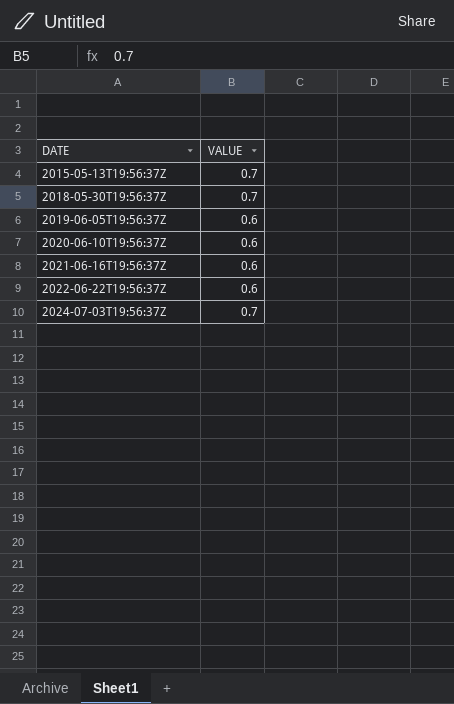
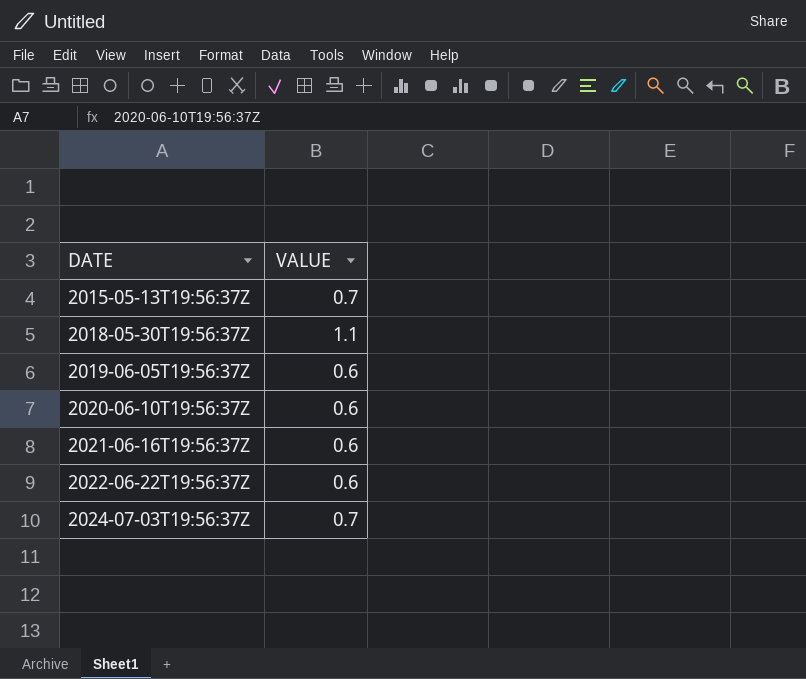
2018-05-30T19:56:37Z | VALUE: 0.7 -> 1.1

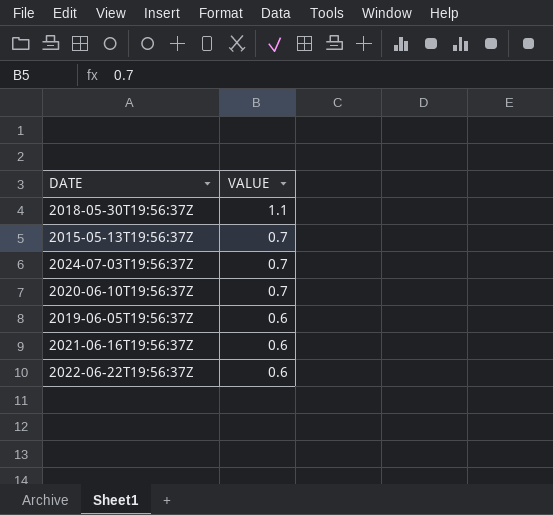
row order: DATE ascending -> VALUE descending
2020-06-10T19:56:37Z | VALUE: 0.6 -> 0.7

